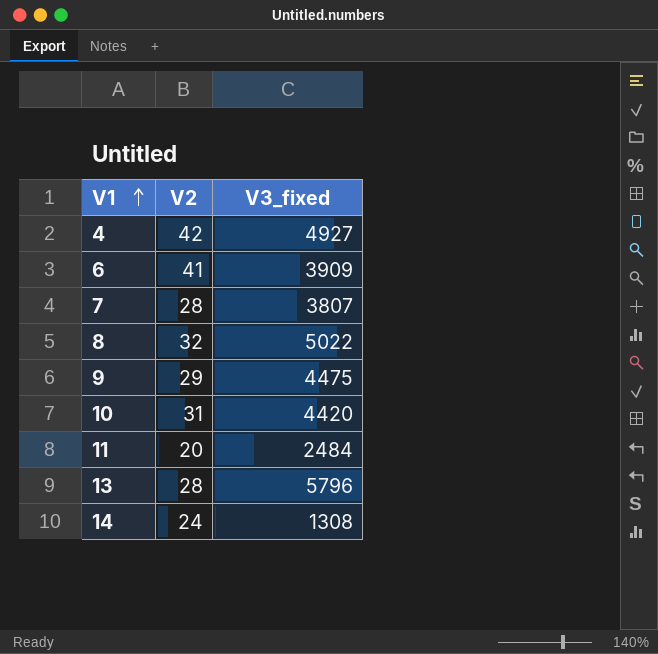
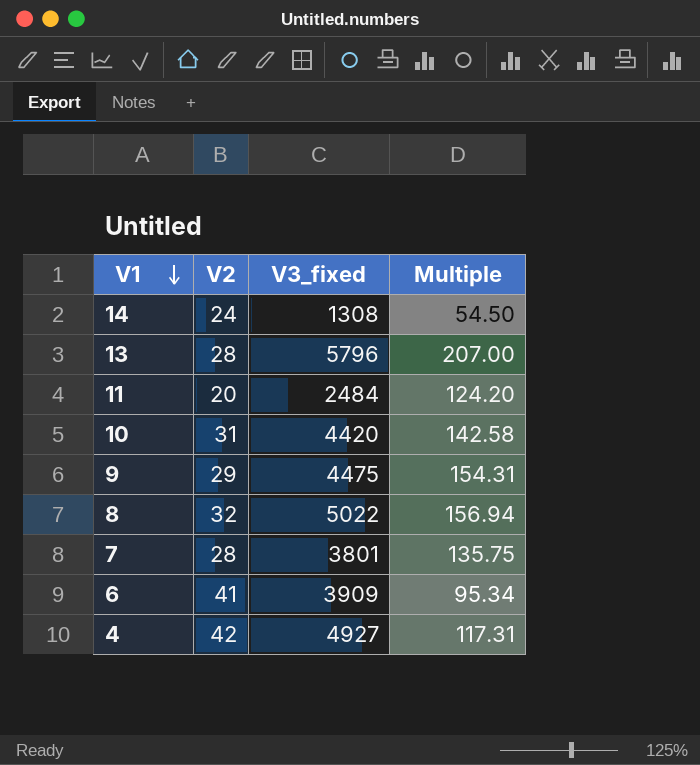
row order: V1 ascending -> V1 descending
column Multiple | formula: none -> [V3_fixed] / [V2]
7 | V3_fixed: 3807 -> 3801

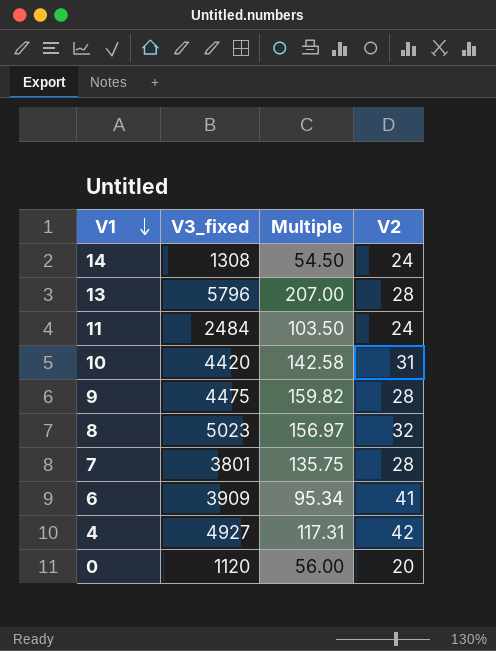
column V2 | position: 2 -> 4
11 | Multiple: 124.20 -> 103.50
11 | V2: 20 -> 24
9 | Multiple: 154.31 -> 159.82
9 | V2: 29 -> 28
8 | V3_fixed: 5022 -> 5023
8 | Multiple: 156.94 -> 156.97
row 0: none -> 1120 | 56.00 | 20

